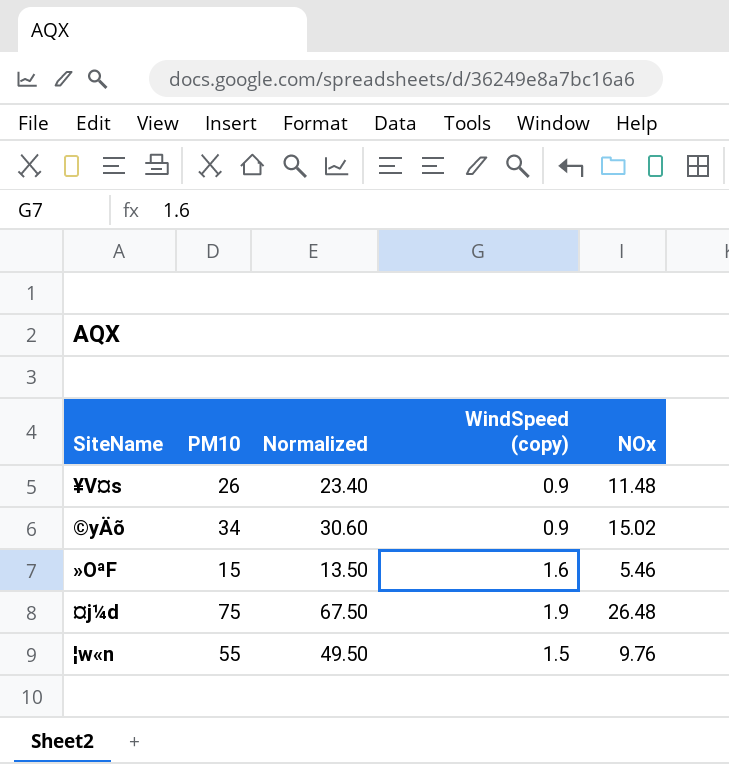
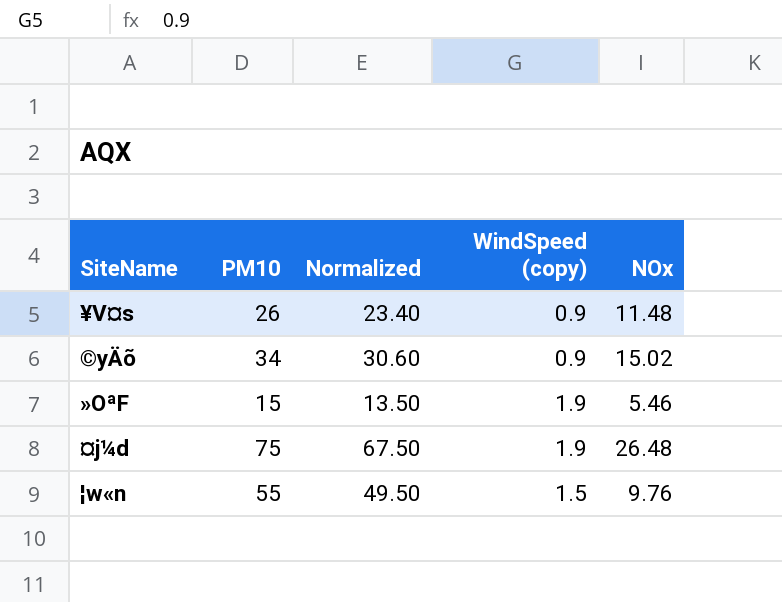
»OªF | WindSpeed (copy): 1.6 -> 1.9

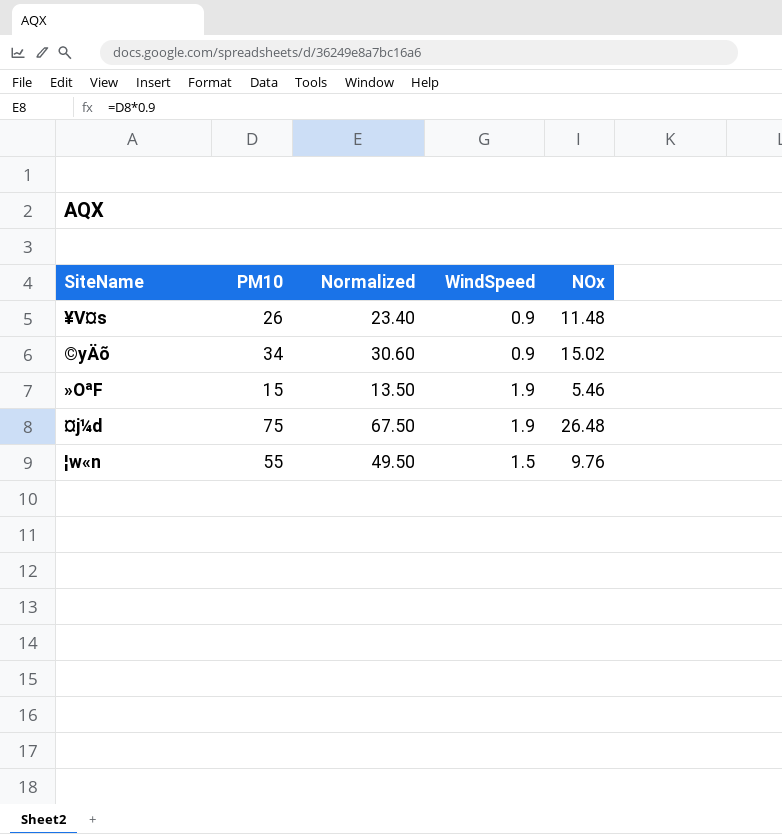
column name: WindSpeed (copy) -> WindSpeed

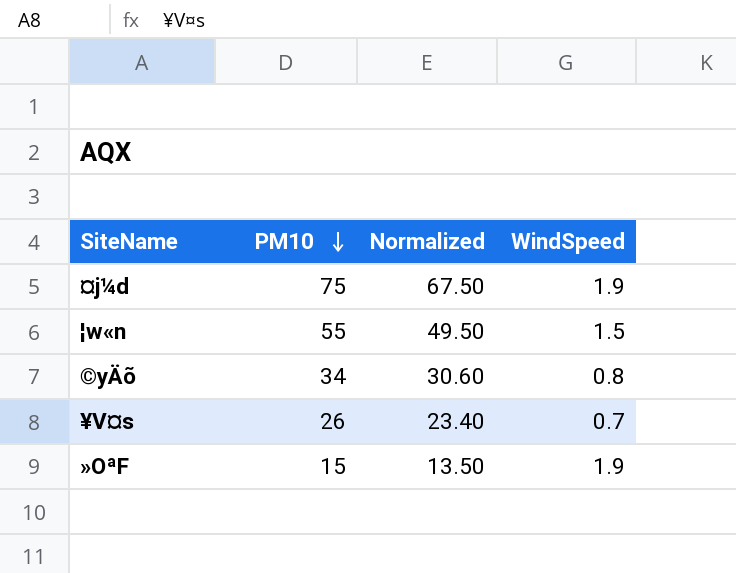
row order: none -> PM10 descending
column NOx | position: 5 -> none
©yÄõ | WindSpeed: 0.9 -> 0.8
¥V¤s | WindSpeed: 0.9 -> 0.7

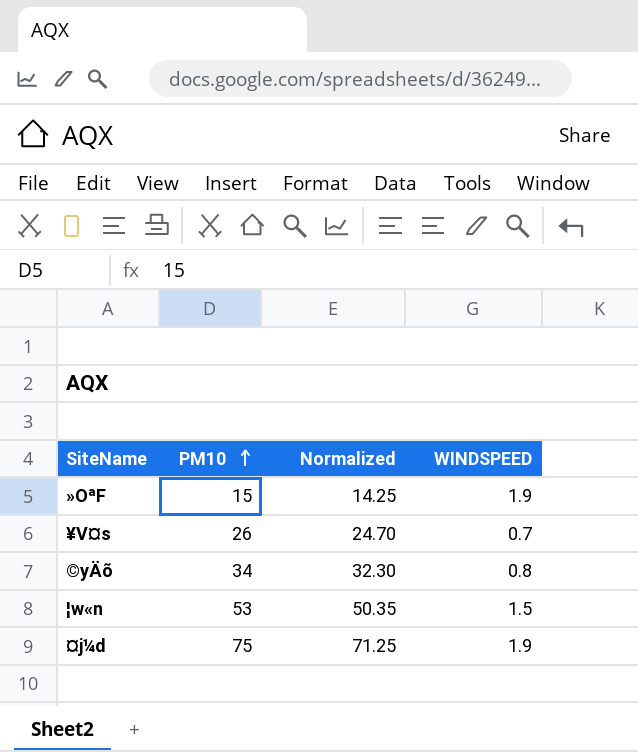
row order: PM10 descending -> PM10 ascending
column Normalized | formula: [PM10] * 0.9 -> [PM10] * 0.95
column name: WindSpeed -> WINDSPEED
¦w«n | PM10: 55 -> 53

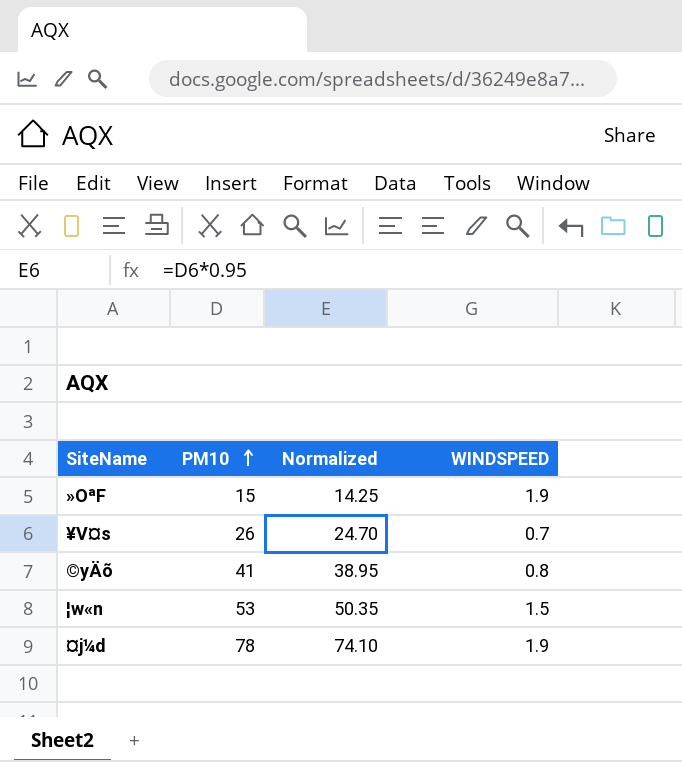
©yÄõ | PM10: 34 -> 41
©yÄõ | Normalized: 32.30 -> 38.95
¤j¼d | PM10: 75 -> 78
¤j¼d | Normalized: 71.25 -> 74.10

